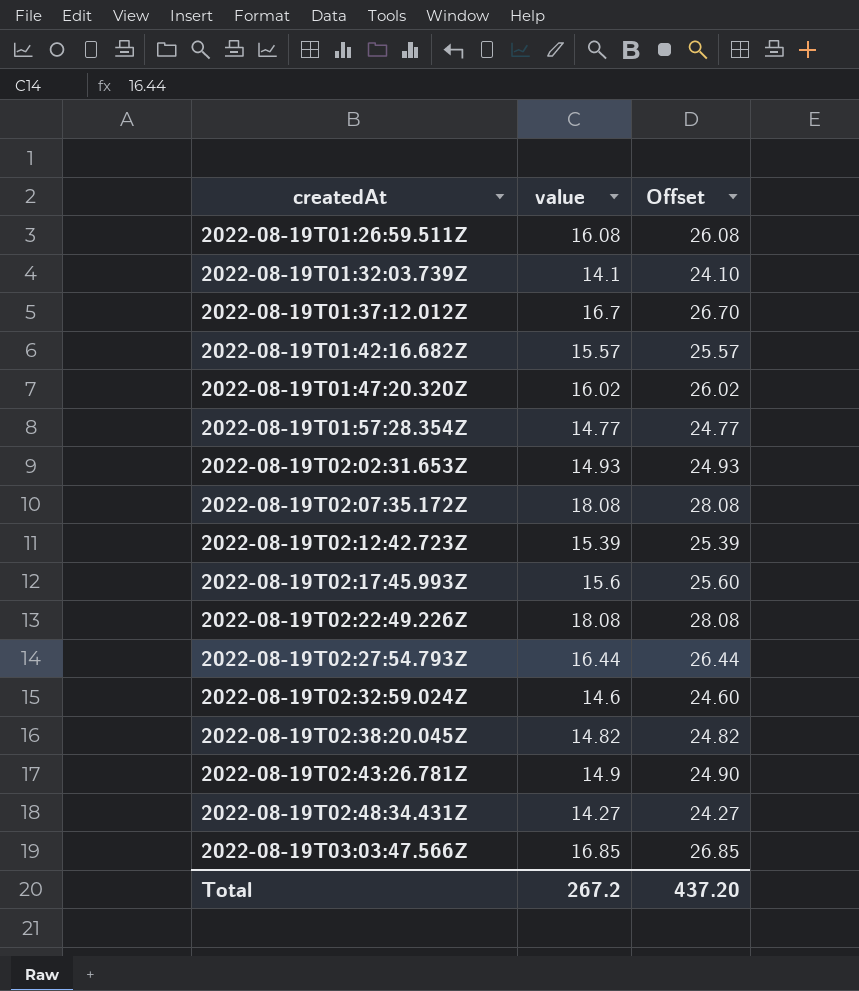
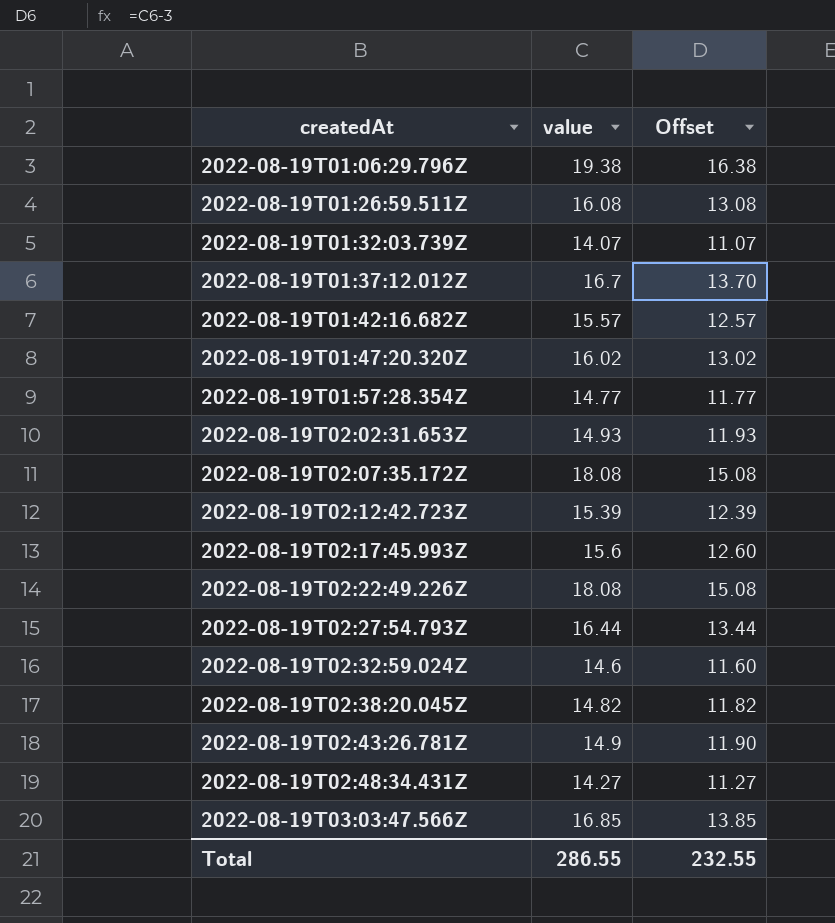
column Offset | formula: [value] + 10 -> [value] - 3
row 2022-08-19T01:06:29.796Z: none -> 19.38 | 16.38
2022-08-19T01:32:03.739Z | value: 14.1 -> 14.07
Total | value: 267.2 -> 286.55
Total | Offset: 437.20 -> 232.55

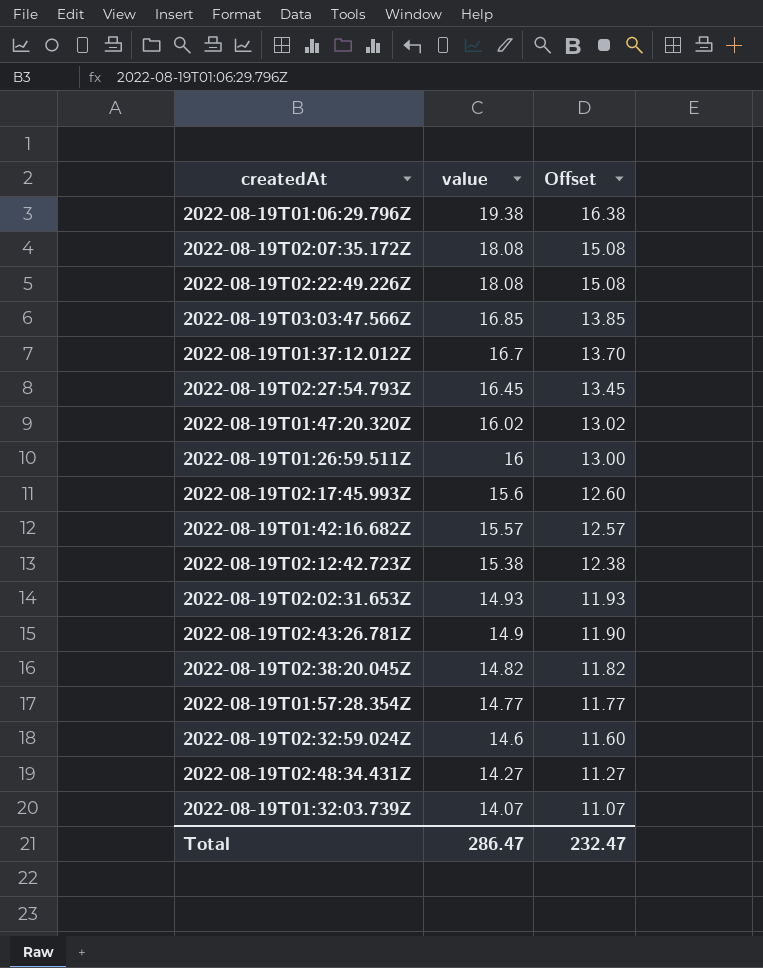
row order: createdAt ascending -> value descending
2022-08-19T02:27:54.793Z | value: 16.44 -> 16.45
2022-08-19T02:27:54.793Z | Offset: 13.44 -> 13.45
2022-08-19T01:26:59.511Z | value: 16.08 -> 16
2022-08-19T01:26:59.511Z | Offset: 13.08 -> 13.00
2022-08-19T02:12:42.723Z | value: 15.39 -> 15.38
2022-08-19T02:12:42.723Z | Offset: 12.39 -> 12.38
Total | value: 286.55 -> 286.47
Total | Offset: 232.55 -> 232.47

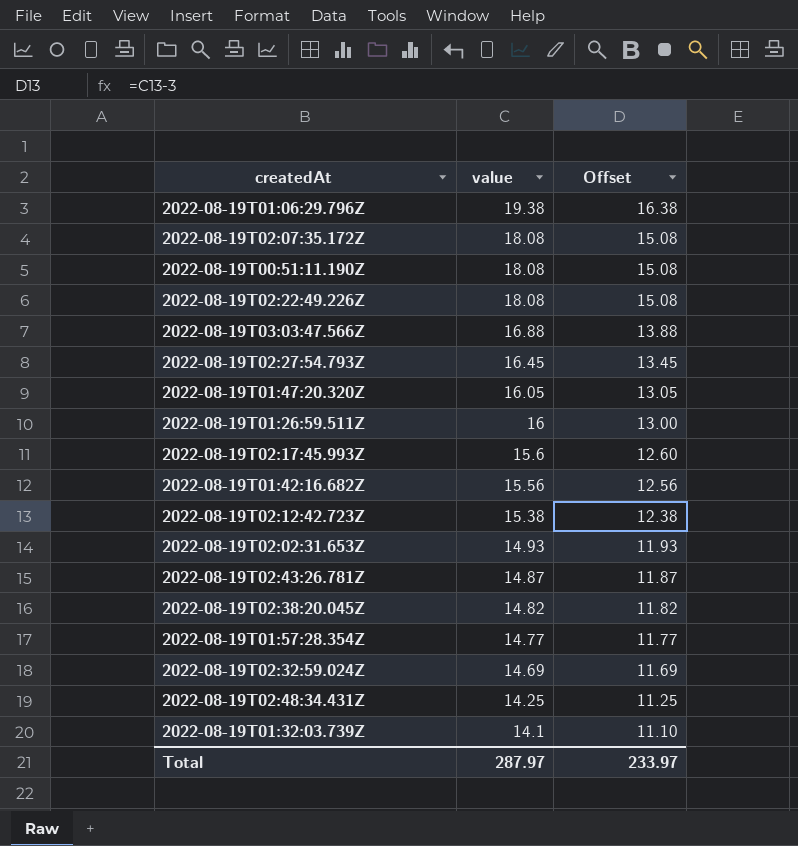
row 2022-08-19T01:37:12.012Z: 16.7 | 13.70 -> none
row 2022-08-19T00:51:11.190Z: none -> 18.08 | 15.08
2022-08-19T03:03:47.566Z | value: 16.85 -> 16.88
2022-08-19T03:03:47.566Z | Offset: 13.85 -> 13.88
2022-08-19T01:47:20.320Z | value: 16.02 -> 16.05
2022-08-19T01:47:20.320Z | Offset: 13.02 -> 13.05
2022-08-19T01:42:16.682Z | value: 15.57 -> 15.56
2022-08-19T01:42:16.682Z | Offset: 12.57 -> 12.56
2022-08-19T02:43:26.781Z | value: 14.9 -> 14.87
2022-08-19T02:43:26.781Z | Offset: 11.90 -> 11.87
2022-08-19T02:32:59.024Z | value: 14.6 -> 14.69
2022-08-19T02:32:59.024Z | Offset: 11.60 -> 11.69
2022-08-19T02:48:34.431Z | value: 14.27 -> 14.25
2022-08-19T02:48:34.431Z | Offset: 11.27 -> 11.25
2022-08-19T01:32:03.739Z | value: 14.07 -> 14.1
2022-08-19T01:32:03.739Z | Offset: 11.07 -> 11.10
Total | value: 286.47 -> 287.97
Total | Offset: 232.47 -> 233.97

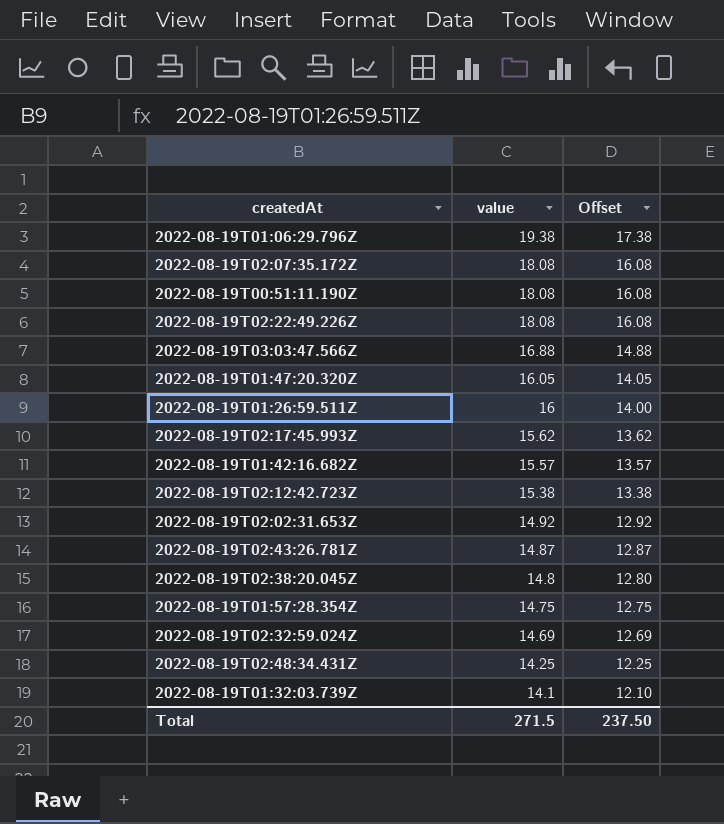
column Offset | formula: [value] - 3 -> [value] - 2
row 2022-08-19T02:27:54.793Z: 16.45 | 13.45 -> none
2022-08-19T02:17:45.993Z | value: 15.6 -> 15.62
2022-08-19T01:42:16.682Z | value: 15.56 -> 15.57
2022-08-19T02:02:31.653Z | value: 14.93 -> 14.92
2022-08-19T02:38:20.045Z | value: 14.82 -> 14.8
2022-08-19T01:57:28.354Z | value: 14.77 -> 14.75
Total | value: 287.97 -> 271.5
Total | Offset: 233.97 -> 237.50

